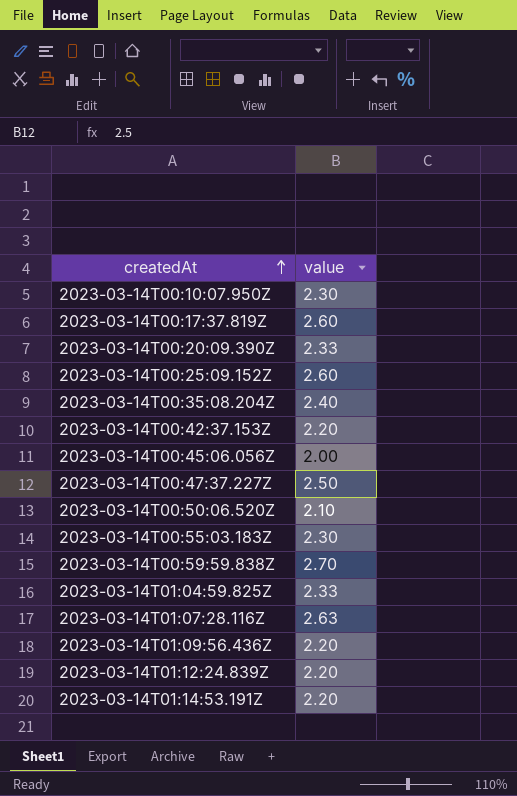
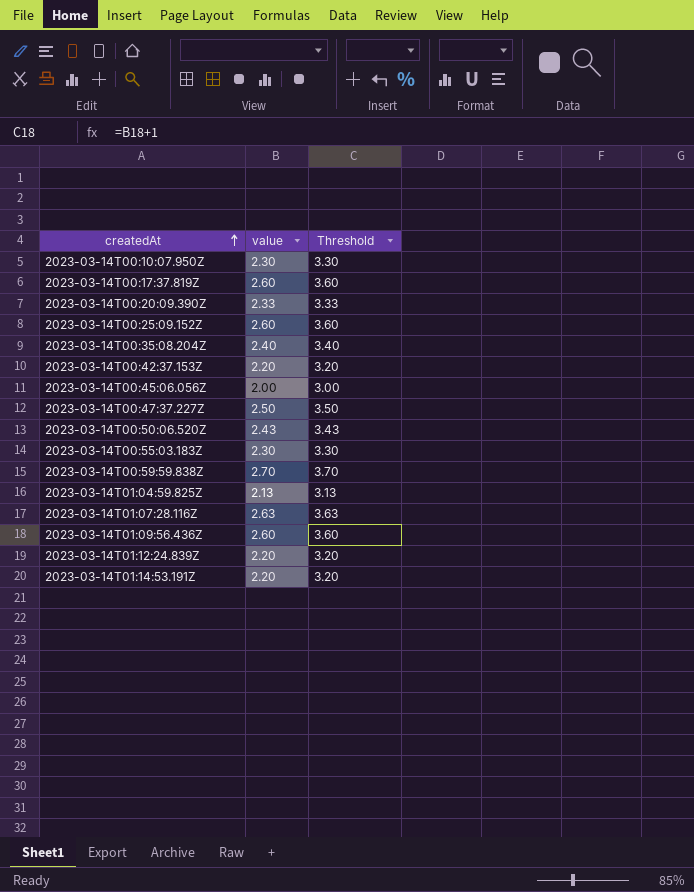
column Threshold | formula: none -> [value] + 1
2023-03-14T00:50:06.520Z | value: 2.10 -> 2.43
2023-03-14T01:04:59.825Z | value: 2.33 -> 2.13
2023-03-14T01:09:56.436Z | value: 2.20 -> 2.60

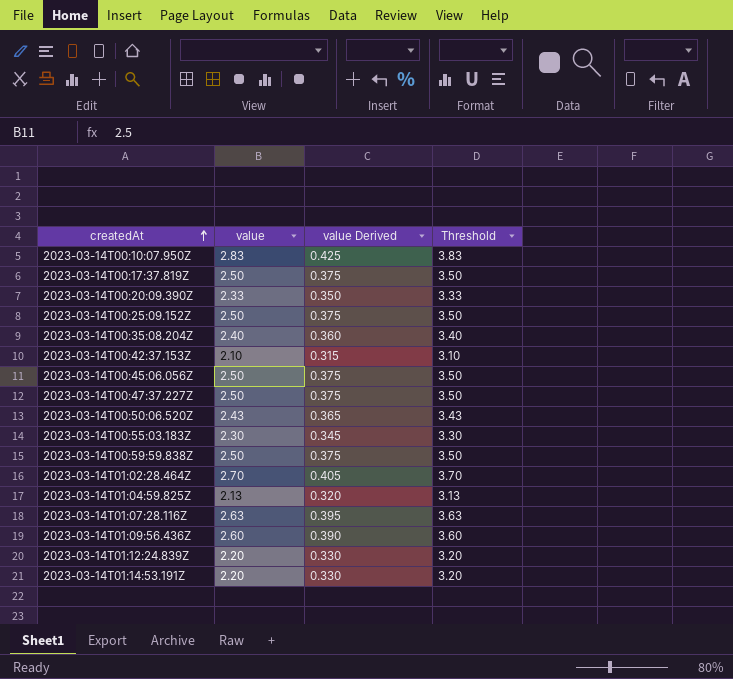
column value Derived | formula: none -> [value] * 0.15
2023-03-14T00:10:07.950Z | value: 2.30 -> 2.83
2023-03-14T00:10:07.950Z | Threshold: 3.30 -> 3.83
2023-03-14T00:17:37.819Z | value: 2.60 -> 2.50
2023-03-14T00:17:37.819Z | Threshold: 3.60 -> 3.50
2023-03-14T00:25:09.152Z | value: 2.60 -> 2.50
2023-03-14T00:25:09.152Z | Threshold: 3.60 -> 3.50
2023-03-14T00:42:37.153Z | value: 2.20 -> 2.10
2023-03-14T00:42:37.153Z | Threshold: 3.20 -> 3.10
2023-03-14T00:45:06.056Z | value: 2.00 -> 2.50
2023-03-14T00:45:06.056Z | Threshold: 3.00 -> 3.50
2023-03-14T00:59:59.838Z | value: 2.70 -> 2.50
2023-03-14T00:59:59.838Z | Threshold: 3.70 -> 3.50
row 2023-03-14T01:02:28.464Z: none -> 2.70 | 0.405 | 3.70

